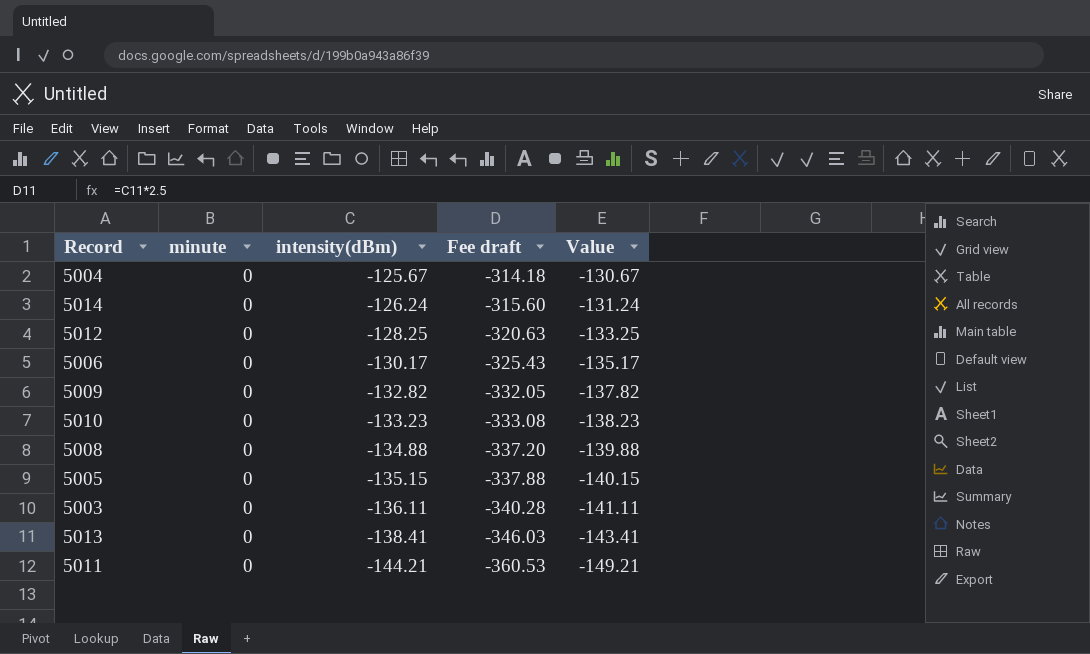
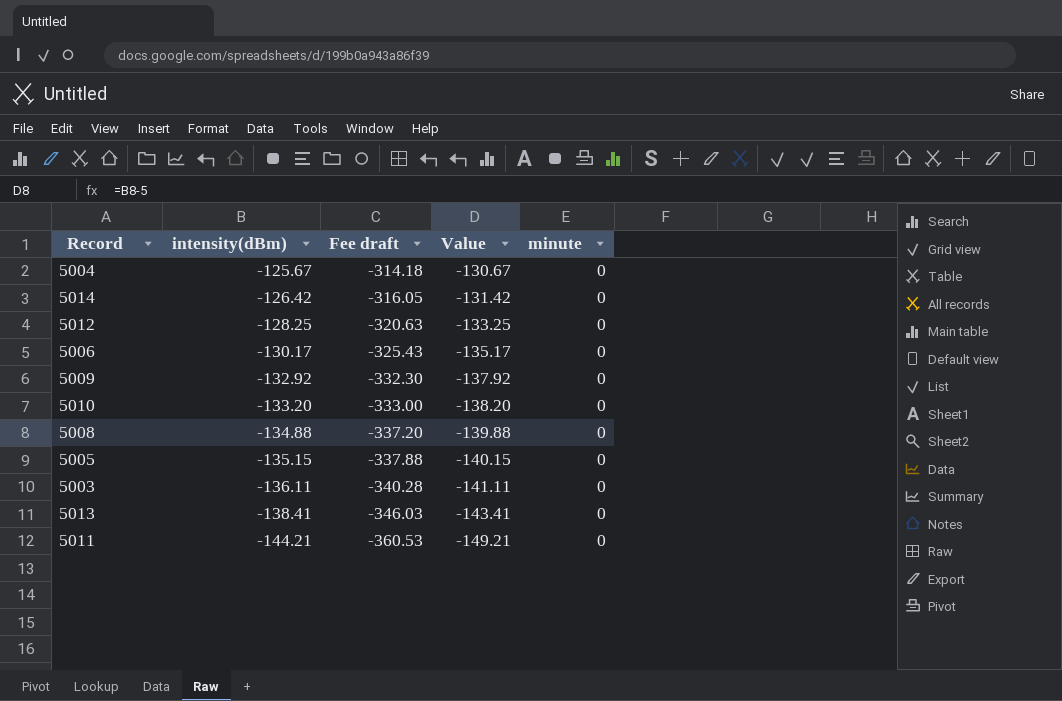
column minute | position: 2 -> 5
5014 | intensity(dBm): -126.24 -> -126.42
5014 | Fee draft: -315.60 -> -316.05
5014 | Value: -131.24 -> -131.42
5009 | intensity(dBm): -132.82 -> -132.92
5009 | Fee draft: -332.05 -> -332.30
5009 | Value: -137.82 -> -137.92
5010 | intensity(dBm): -133.23 -> -133.20
5010 | Fee draft: -333.08 -> -333.00
5010 | Value: -138.23 -> -138.20

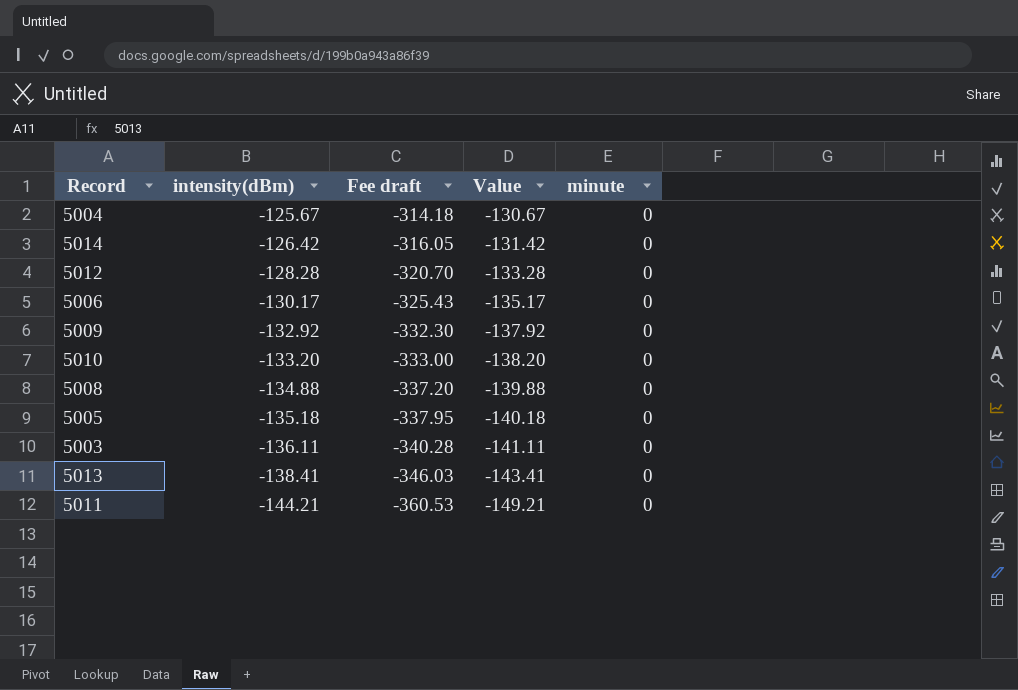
5012 | intensity(dBm): -128.25 -> -128.28
5012 | Fee draft: -320.63 -> -320.70
5012 | Value: -133.25 -> -133.28
5005 | intensity(dBm): -135.15 -> -135.18
5005 | Fee draft: -337.88 -> -337.95
5005 | Value: -140.15 -> -140.18

